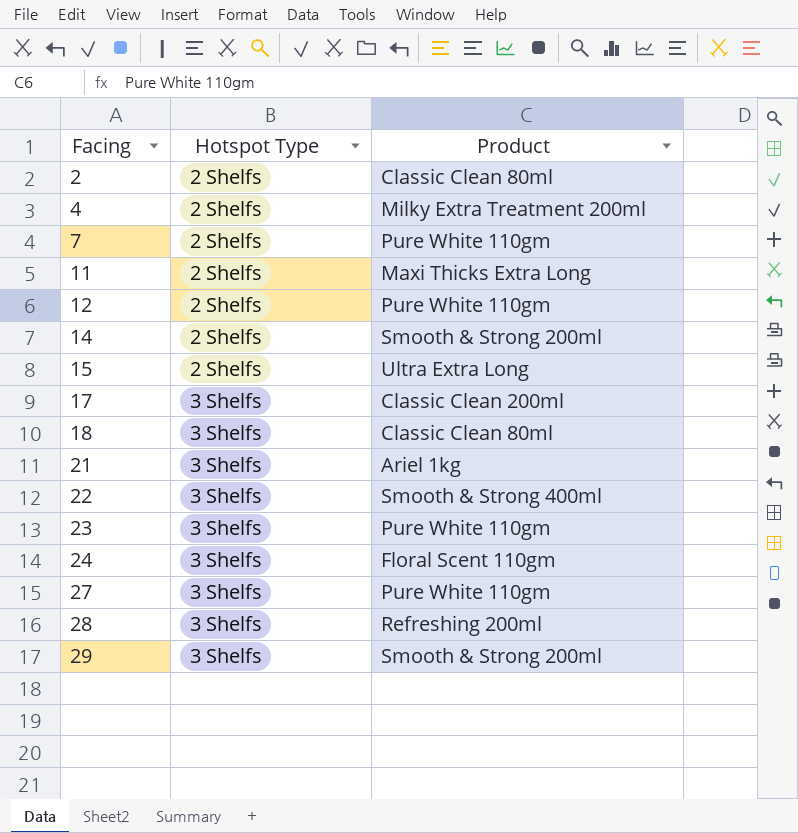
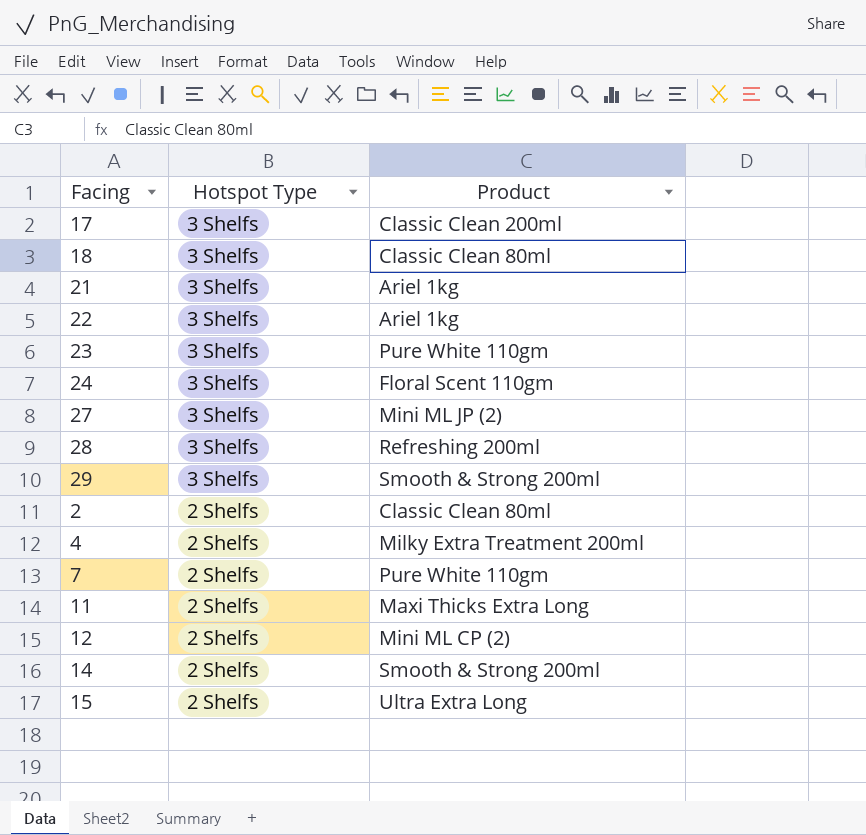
row order: Facing ascending -> Hotspot Type descending
22 | Product: Smooth & Strong 400ml -> Ariel 1kg
27 | Product: Pure White 110gm -> Mini ML JP (2)
12 | Product: Pure White 110gm -> Mini ML CP (2)

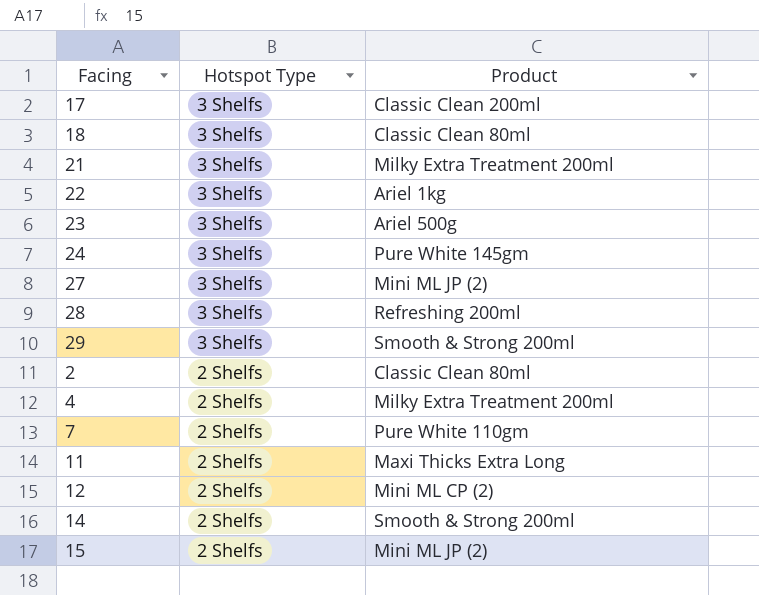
21 | Product: Ariel 1kg -> Milky Extra Treatment 200ml
23 | Product: Pure White 110gm -> Ariel 500g
24 | Product: Floral Scent 110gm -> Pure White 145gm
15 | Product: Ultra Extra Long -> Mini ML JP (2)

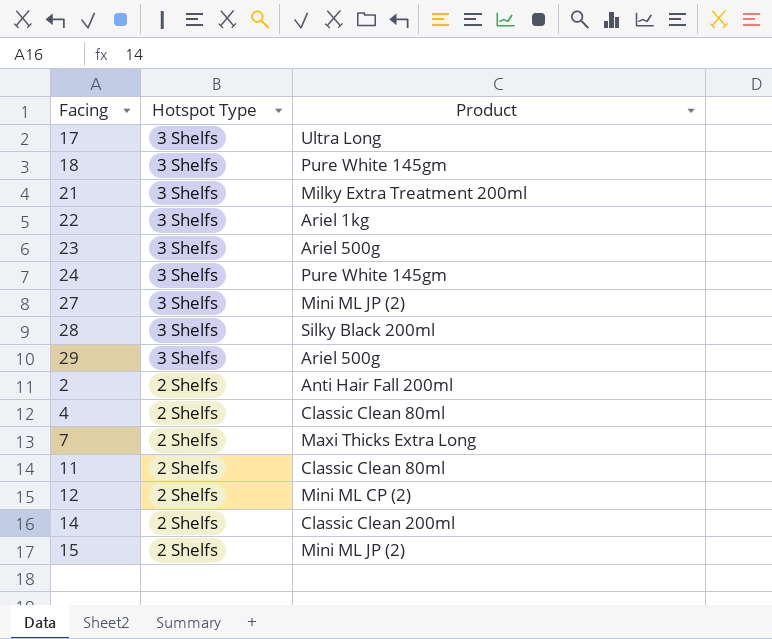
17 | Product: Classic Clean 200ml -> Ultra Long
18 | Product: Classic Clean 80ml -> Pure White 145gm
28 | Product: Refreshing 200ml -> Silky Black 200ml
29 | Product: Smooth & Strong 200ml -> Ariel 500g
2 | Product: Classic Clean 80ml -> Anti Hair Fall 200ml
4 | Product: Milky Extra Treatment 200ml -> Classic Clean 80ml
7 | Product: Pure White 110gm -> Maxi Thicks Extra Long
11 | Product: Maxi Thicks Extra Long -> Classic Clean 80ml
14 | Product: Smooth & Strong 200ml -> Classic Clean 200ml

